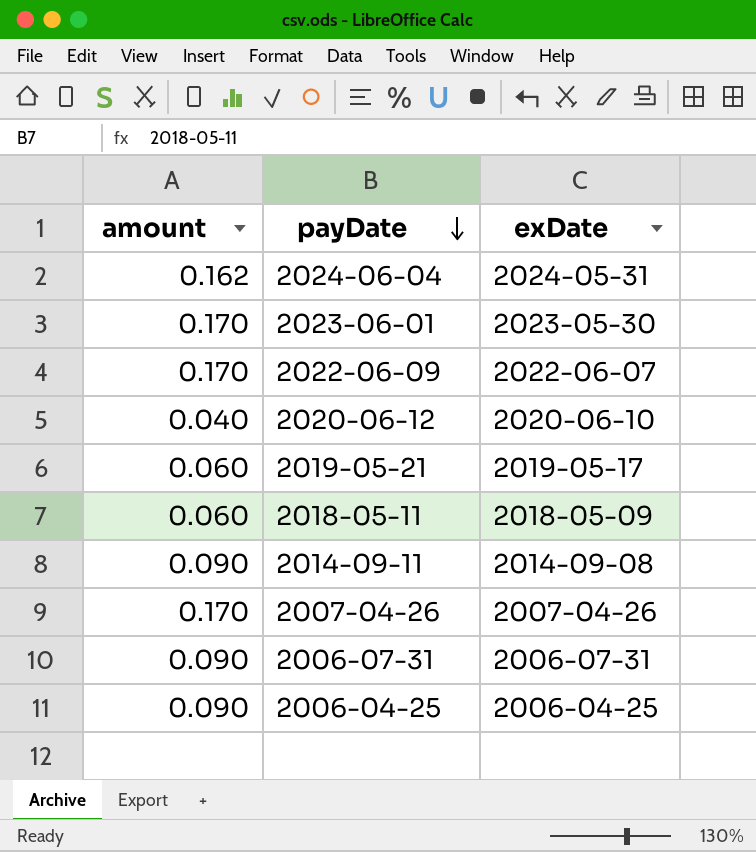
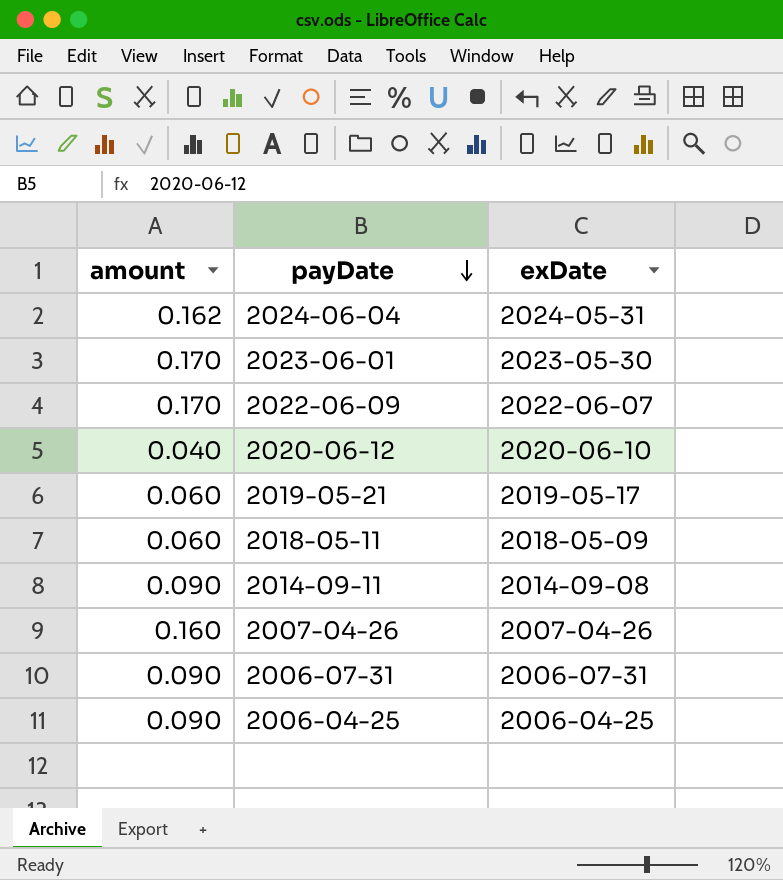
2007-04-26 | amount: 0.170 -> 0.160

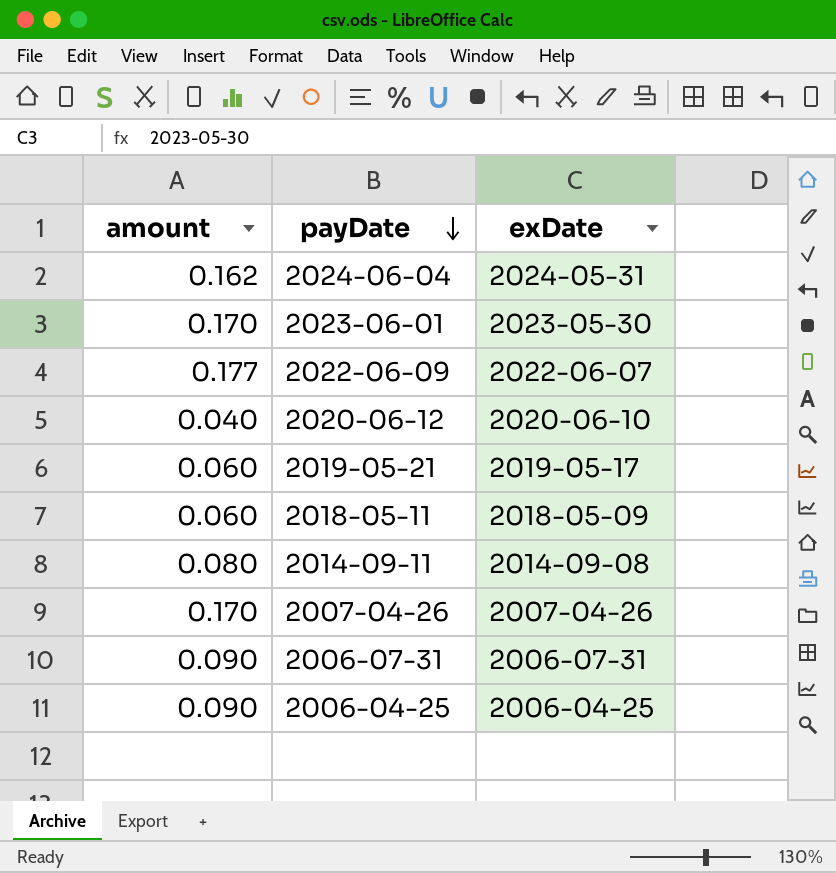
2022-06-09 | amount: 0.170 -> 0.177
2014-09-11 | amount: 0.090 -> 0.080
2007-04-26 | amount: 0.160 -> 0.170

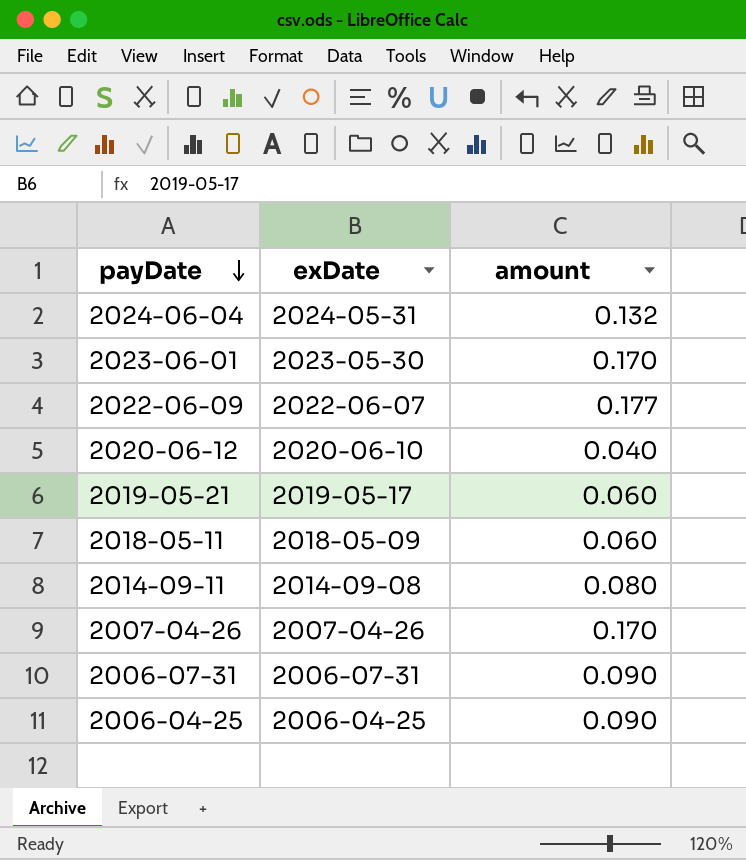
column amount | position: 1 -> 3
2024-06-04 | amount: 0.162 -> 0.132

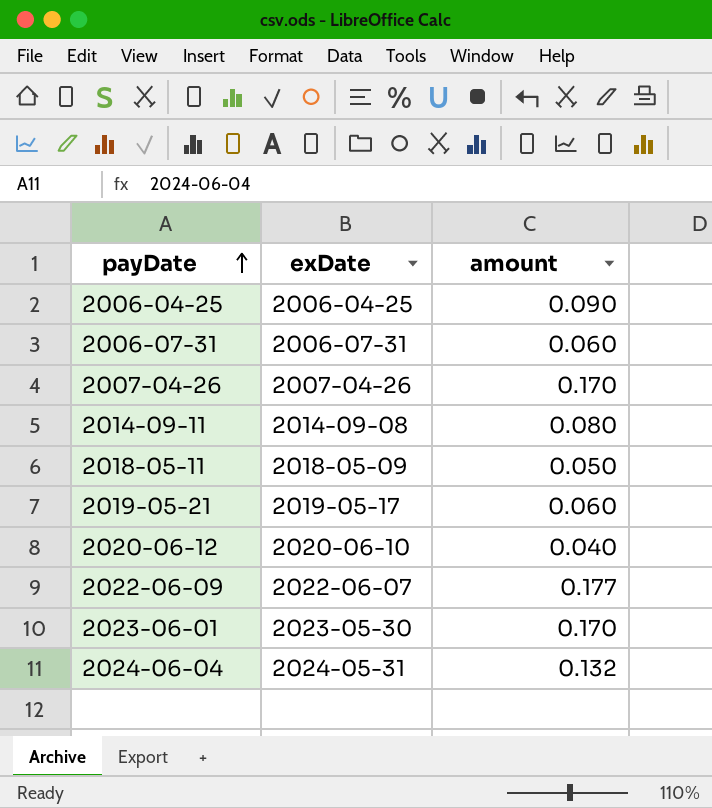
row order: payDate descending -> payDate ascending
2006-07-31 | amount: 0.090 -> 0.060
2018-05-11 | amount: 0.060 -> 0.050

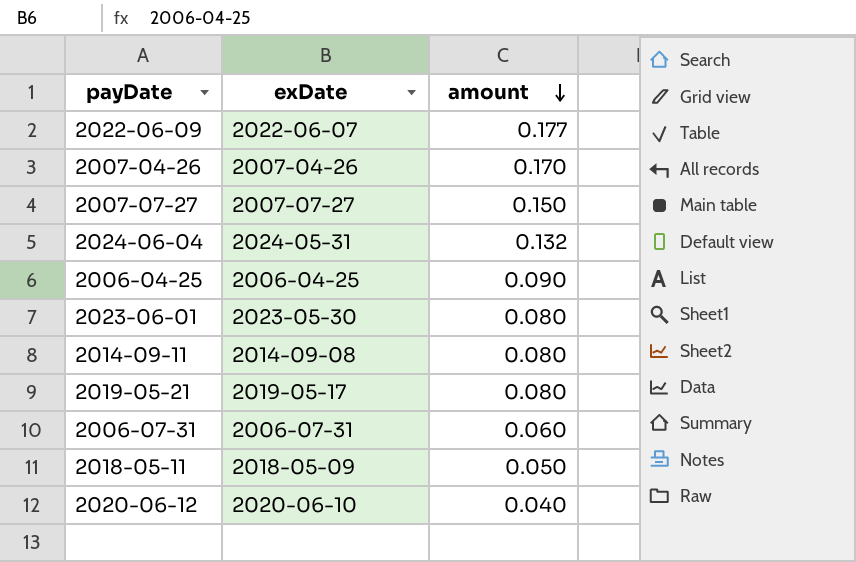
row order: payDate ascending -> amount descending
row 2007-07-27: none -> 2007-07-27 | 0.150
2023-06-01 | amount: 0.170 -> 0.080
2019-05-21 | amount: 0.060 -> 0.080

